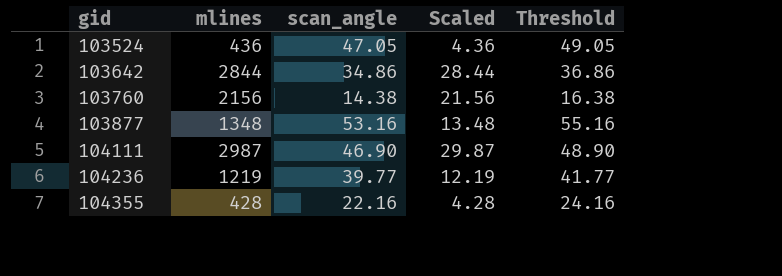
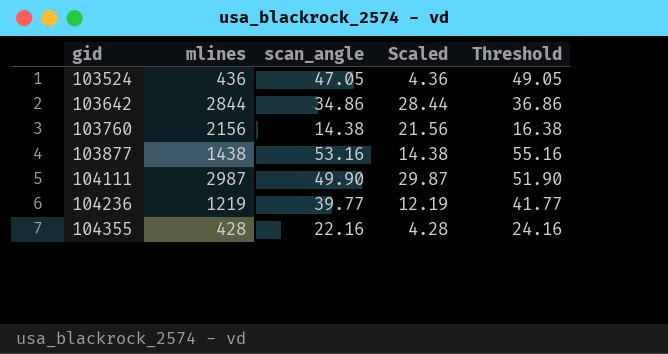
103877 | mlines: 1348 -> 1438
103877 | Scaled: 13.48 -> 14.38
104111 | scan_angle: 46.90 -> 49.90
104111 | Threshold: 48.90 -> 51.90

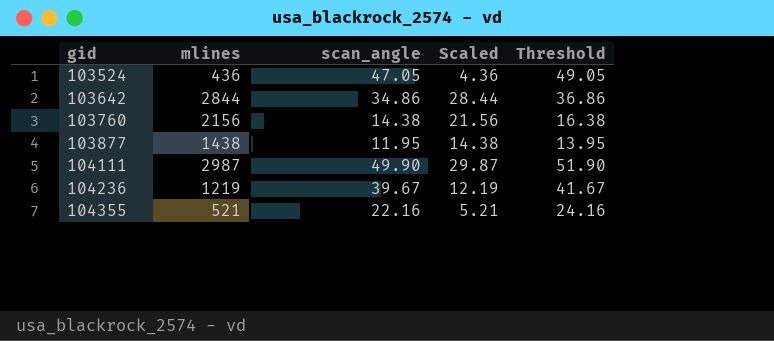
103877 | scan_angle: 53.16 -> 11.95
103877 | Threshold: 55.16 -> 13.95
104236 | scan_angle: 39.77 -> 39.67
104236 | Threshold: 41.77 -> 41.67
104355 | mlines: 428 -> 521
104355 | Scaled: 4.28 -> 5.21

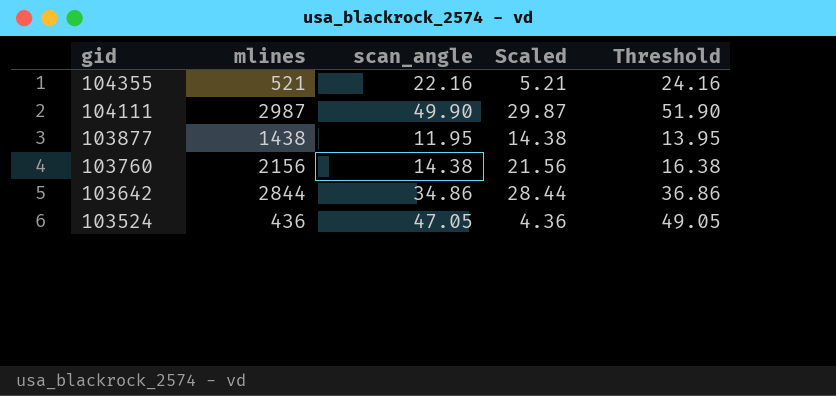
row order: gid ascending -> gid descending
row 104236: 1219 | 39.67 | 12.19 | 41.67 -> none

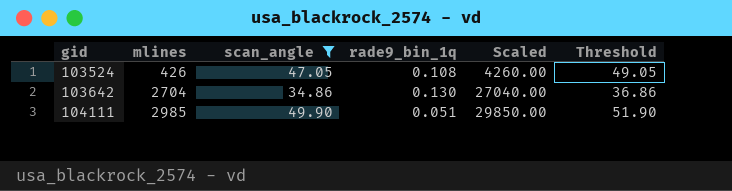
filter: none -> scan_angle >= 34.86
row order: gid descending -> gid ascending
column rade9_bin_1q | position: none -> 4
column Scaled | formula: [mlines] * 0.01 -> [mlines] * 10
103524 | mlines: 436 -> 426
103642 | mlines: 2844 -> 2704
104111 | mlines: 2987 -> 2985

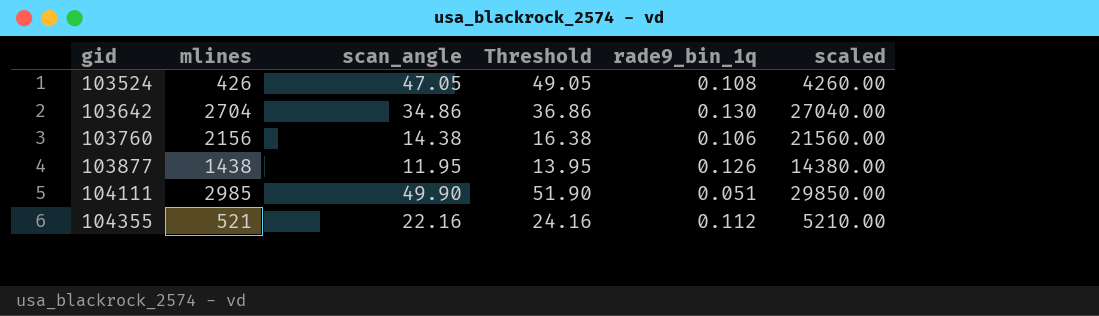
filter: scan_angle >= 34.86 -> none
column Threshold | position: 6 -> 4
column name: Scaled -> scaled

